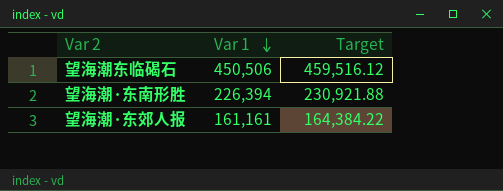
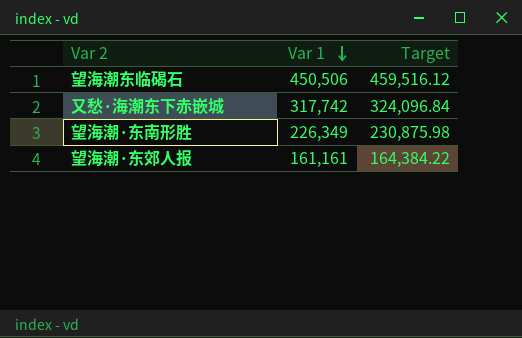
row 又愁·海潮东下赤嵌城: none -> 317,742 | 324,096.84
望海潮·东南形胜 | Var 1: 226,394 -> 226,349
望海潮·东南形胜 | Target: 230,921.88 -> 230,875.98

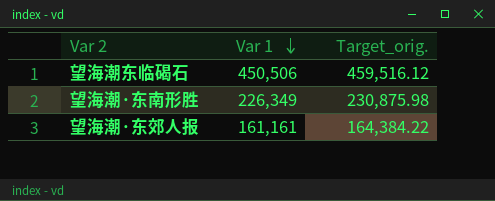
column name: Target -> Target_orig.
row 又愁·海潮东下赤嵌城: 317,742 | 324,096.84 -> none

